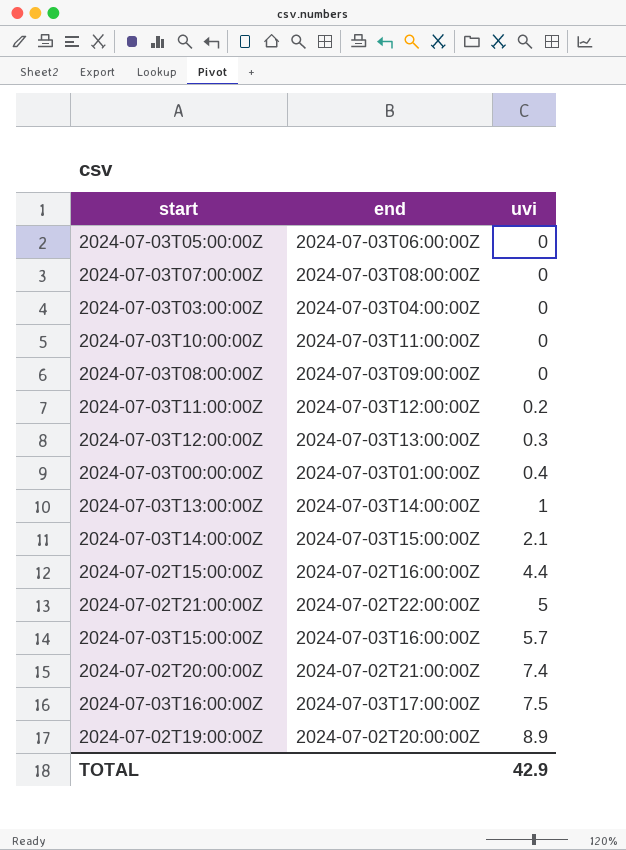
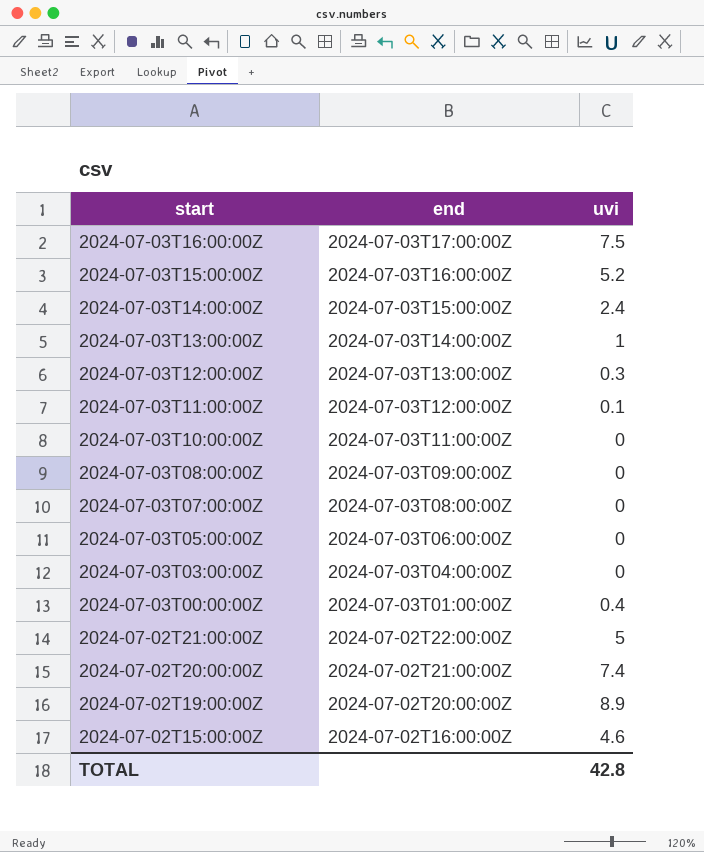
row order: uvi ascending -> start descending
2024-07-03T15:00:00Z | uvi: 5.7 -> 5.2
2024-07-03T14:00:00Z | uvi: 2.1 -> 2.4
2024-07-03T11:00:00Z | uvi: 0.2 -> 0.1
2024-07-02T15:00:00Z | uvi: 4.4 -> 4.6
TOTAL | uvi: 42.9 -> 42.8

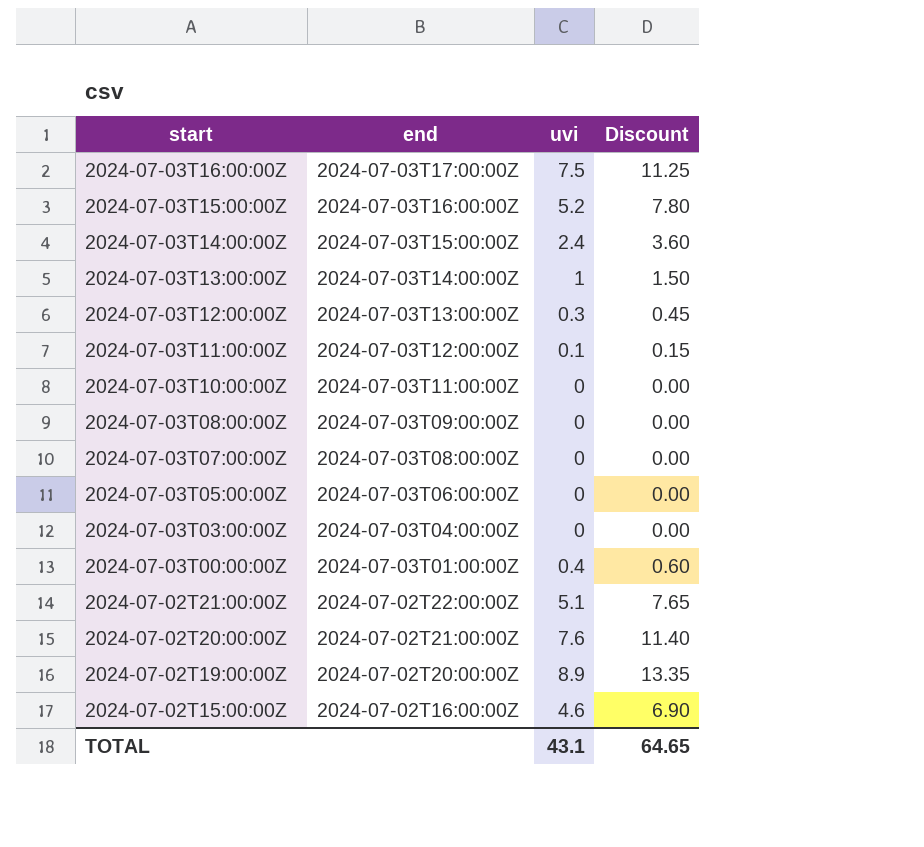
column Discount | formula: none -> [uvi] * 1.5
2024-07-02T21:00:00Z | uvi: 5 -> 5.1
2024-07-02T20:00:00Z | uvi: 7.4 -> 7.6
TOTAL | uvi: 42.8 -> 43.1

